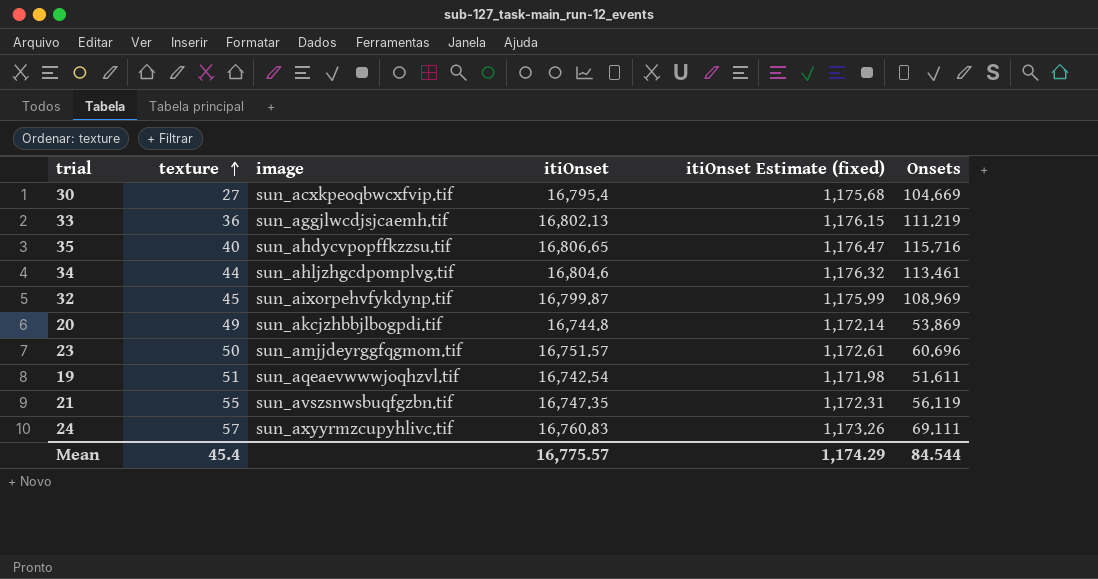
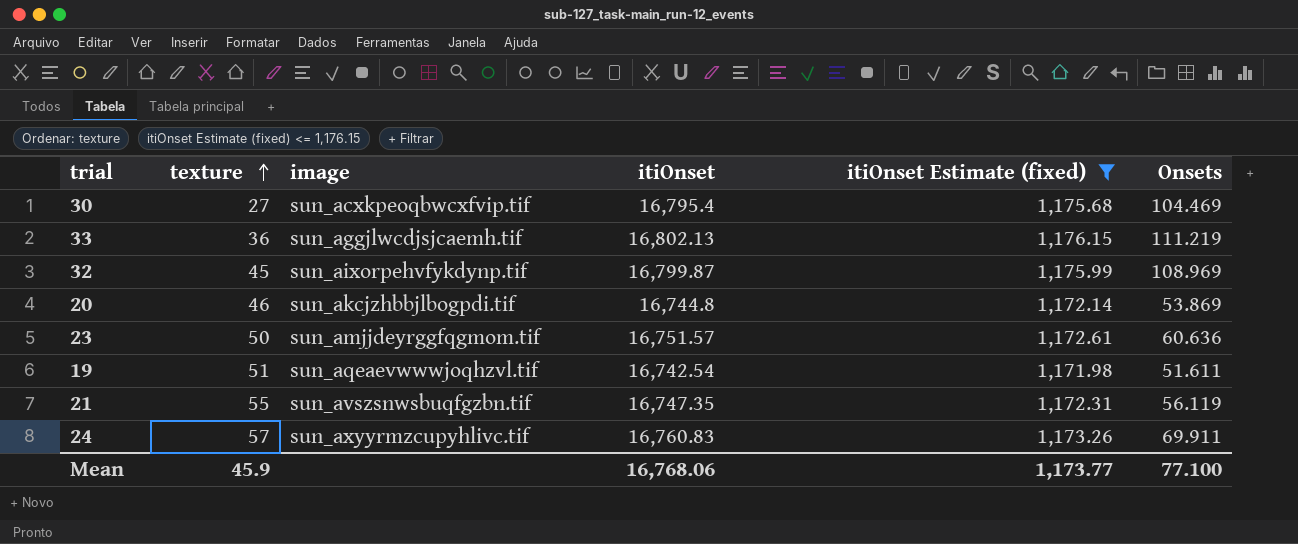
filter: none -> itiOnset Estimate (fixed) <= 1,176.15
30 | Onsets: 104.669 -> 104.469
20 | texture: 49 -> 46
23 | Onsets: 60.696 -> 60.636
24 | Onsets: 69.111 -> 69.911
Mean | texture: 45.4 -> 45.9
Mean | itiOnset: 16,775.57 -> 16,768.06
Mean | itiOnset Estimate (fixed): 1,174.29 -> 1,173.77
Mean | Onsets: 84.544 -> 77.100

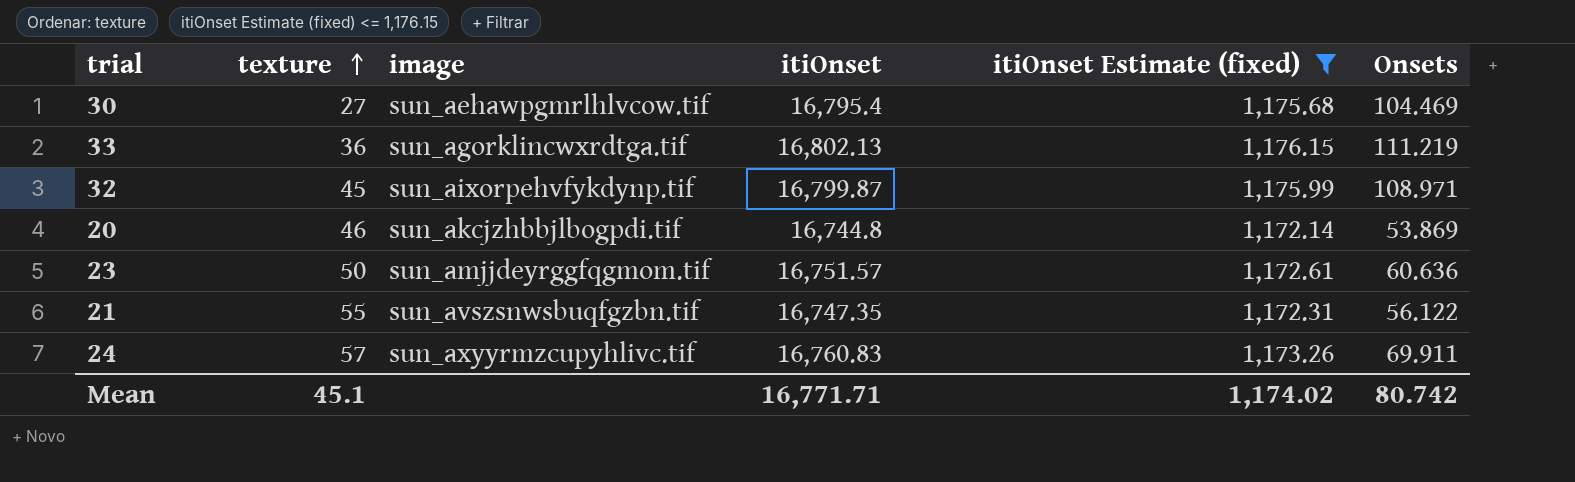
row 19: 51 | sun_aqeaevwwwjoqhzvl.tif | 16,742.54 | 1,171.98 | 51.611 -> none
30 | image: sun_acxkpeoqbwcxfvip.tif -> sun_aehawpgmrlhlvcow.tif
33 | image: sun_aggjlwcdjsjcaemh.tif -> sun_agorklincwxrdtga.tif
32 | Onsets: 108.969 -> 108.971
21 | Onsets: 56.119 -> 56.122
Mean | texture: 45.9 -> 45.1
Mean | itiOnset: 16,768.06 -> 16,771.71
Mean | itiOnset Estimate (fixed): 1,173.77 -> 1,174.02
Mean | Onsets: 77.100 -> 80.742

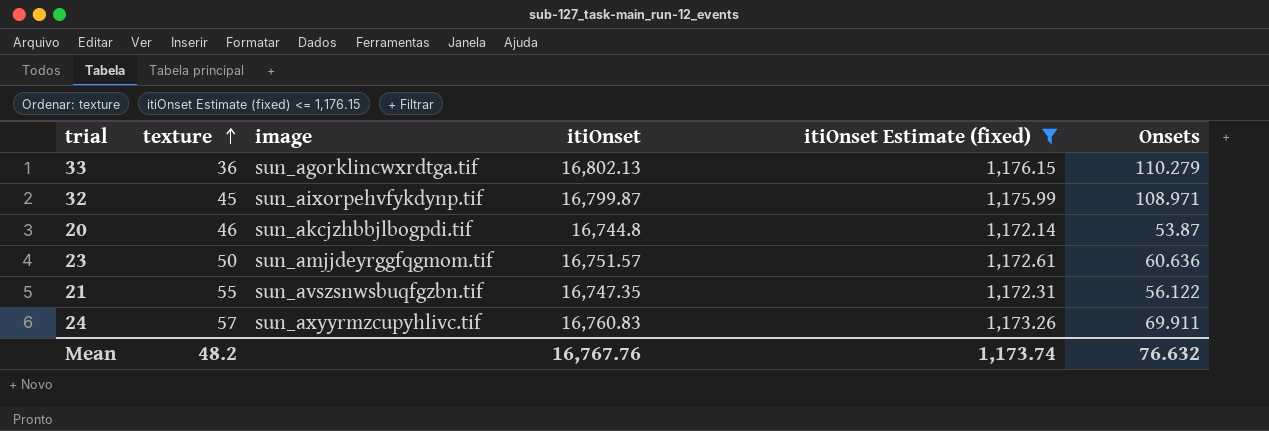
row 30: 27 | sun_aehawpgmrlhlvcow.tif | 16,795.4 | 1,175.68 | 104.469 -> none
33 | Onsets: 111.219 -> 110.279
20 | Onsets: 53.869 -> 53.87
Mean | texture: 45.1 -> 48.2
Mean | itiOnset: 16,771.71 -> 16,767.76
Mean | itiOnset Estimate (fixed): 1,174.02 -> 1,173.74
Mean | Onsets: 80.742 -> 76.632

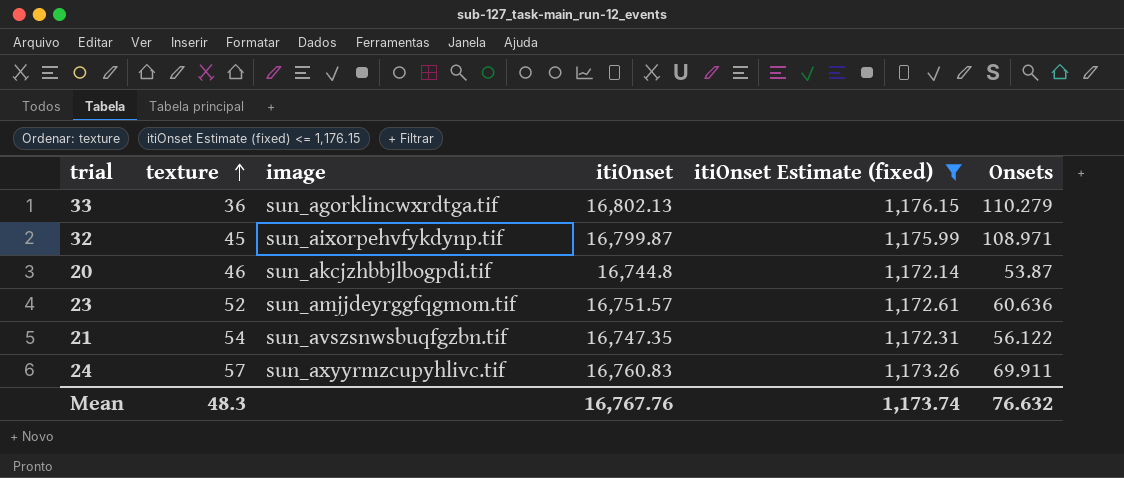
23 | texture: 50 -> 52
21 | texture: 55 -> 54
Mean | texture: 48.2 -> 48.3

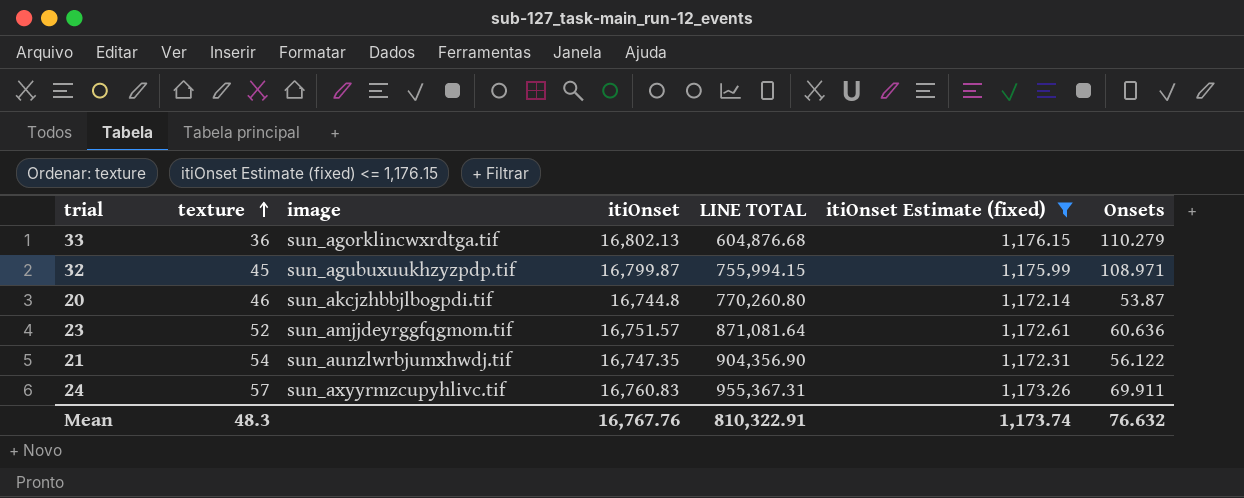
column LINE TOTAL | formula: none -> [texture] * [itiOnset]
32 | image: sun_aixorpehvfykdynp.tif -> sun_agubuxuukhzyzpdp.tif
21 | image: sun_avszsnwsbuqfgzbn.tif -> sun_aunzlwrbjumxhwdj.tif

